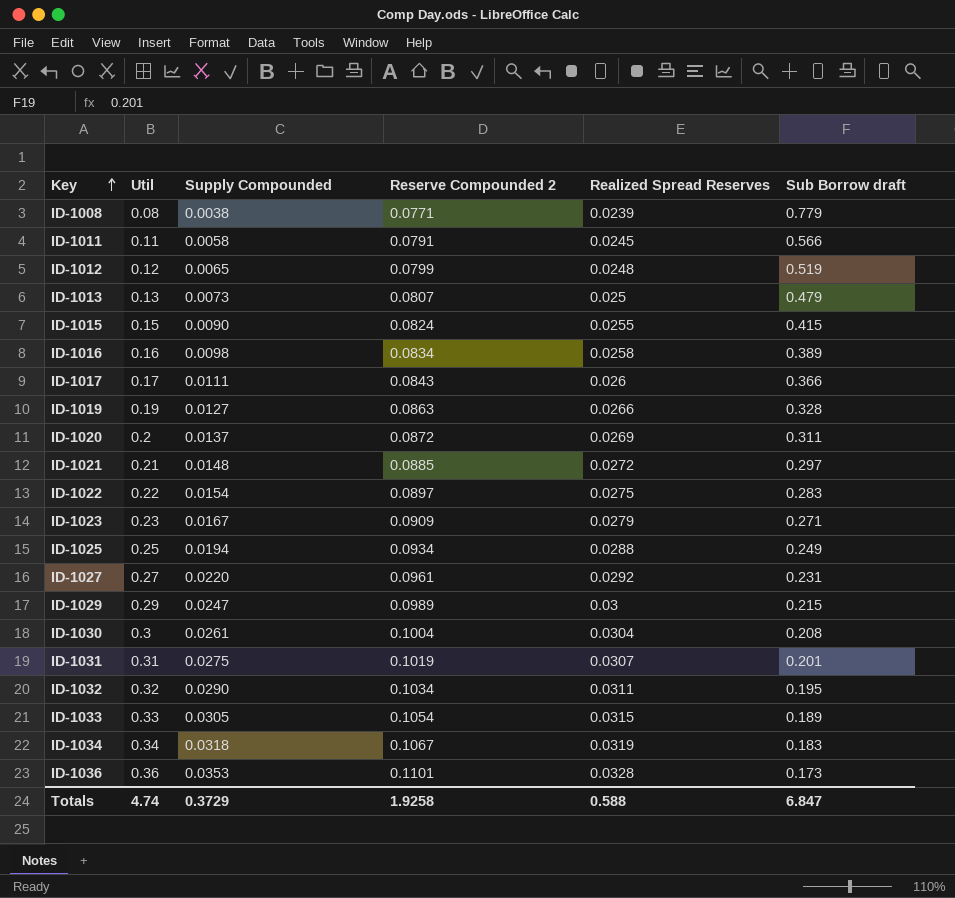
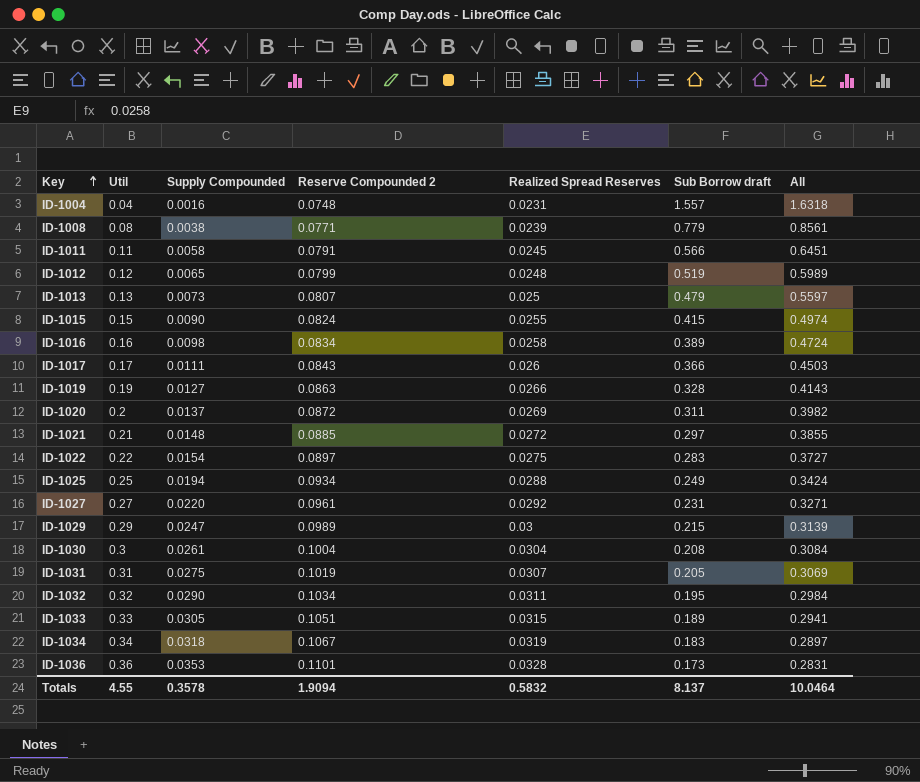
column All | formula: none -> [Reserve Compounded 2] + [Sub Borrow draft]
row ID-1023: 0.23 | 0.0167 | 0.0909 | 0.0279 | 0.271 -> none
row ID-1004: none -> 0.04 | 0.0016 | 0.0748 | 0.0231 | 1.557 | 1.6318
ID-1031 | Sub Borrow draft: 0.201 -> 0.205
ID-1033 | Reserve Compounded 2: 0.1054 -> 0.1051
Totals | Util: 4.74 -> 4.55
Totals | Supply Compounded: 0.3729 -> 0.3578
Totals | Reserve Compounded 2: 1.9258 -> 1.9094
Totals | Realized Spread Reserves: 0.588 -> 0.5832
Totals | Sub Borrow draft: 6.847 -> 8.137

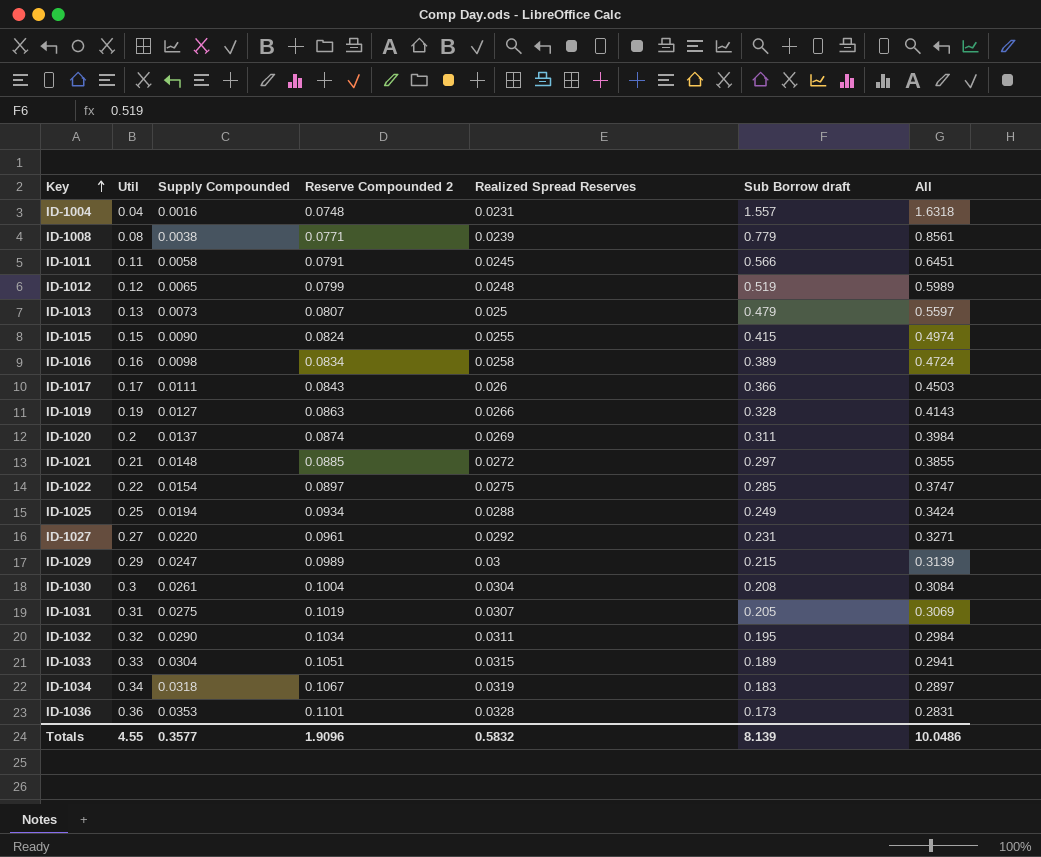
ID-1020 | Reserve Compounded 2: 0.0872 -> 0.0874
ID-1020 | All: 0.3982 -> 0.3984
ID-1022 | Sub Borrow draft: 0.283 -> 0.285
ID-1022 | All: 0.3727 -> 0.3747
ID-1033 | Supply Compounded: 0.0305 -> 0.0304
Totals | Supply Compounded: 0.3578 -> 0.3577
Totals | Reserve Compounded 2: 1.9094 -> 1.9096
Totals | Sub Borrow draft: 8.137 -> 8.139
Totals | All: 10.0464 -> 10.0486

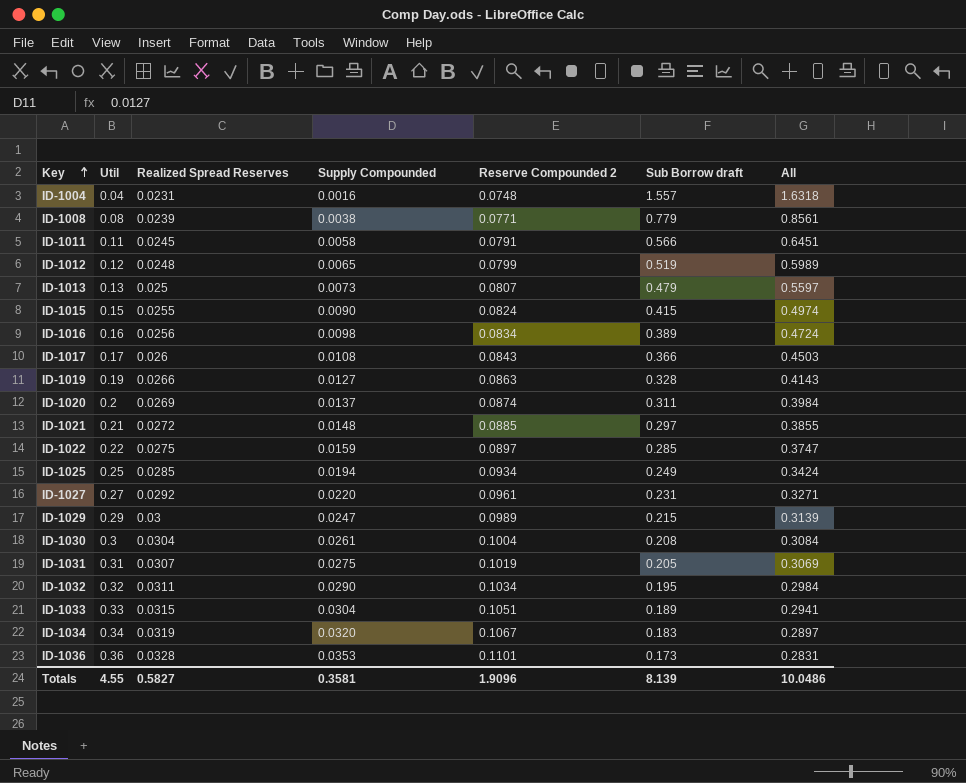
column Realized Spread Reserves | position: 5 -> 3
ID-1016 | Realized Spread Reserves: 0.0258 -> 0.0256
ID-1017 | Supply Compounded: 0.0111 -> 0.0108
ID-1022 | Supply Compounded: 0.0154 -> 0.0159
ID-1025 | Realized Spread Reserves: 0.0288 -> 0.0285
ID-1034 | Supply Compounded: 0.0318 -> 0.0320
Totals | Realized Spread Reserves: 0.5832 -> 0.5827
Totals | Supply Compounded: 0.3577 -> 0.3581

